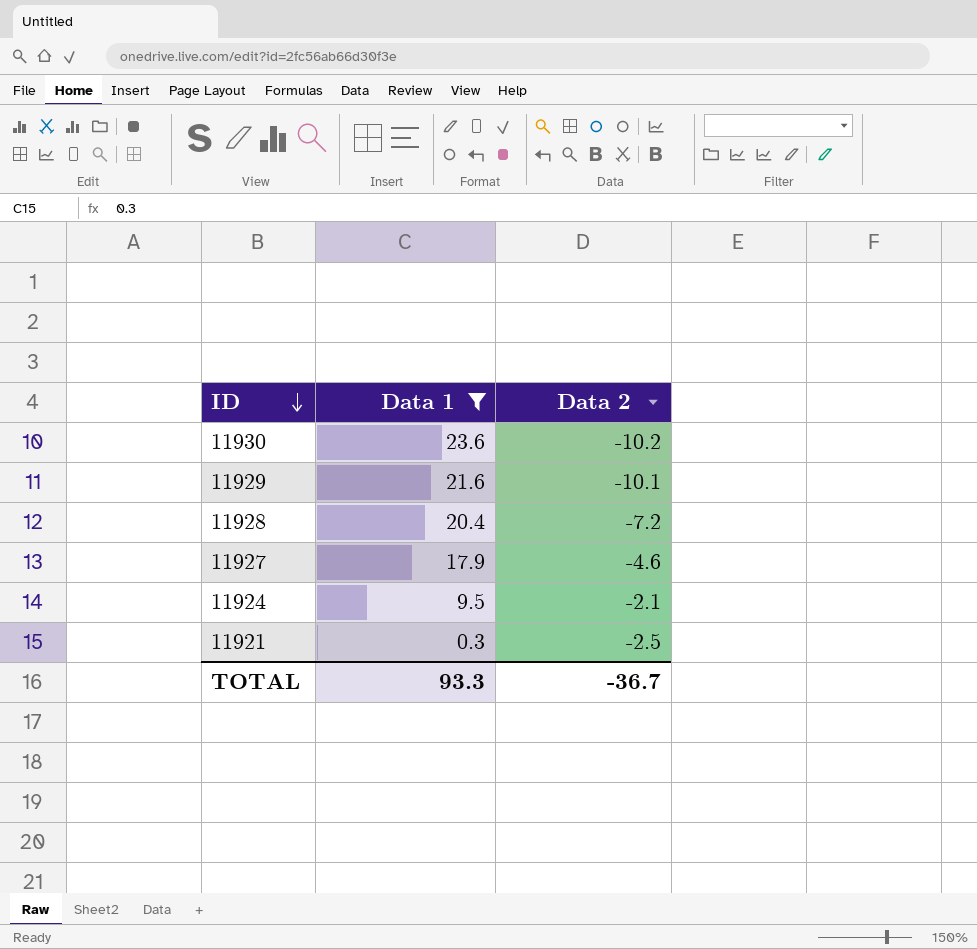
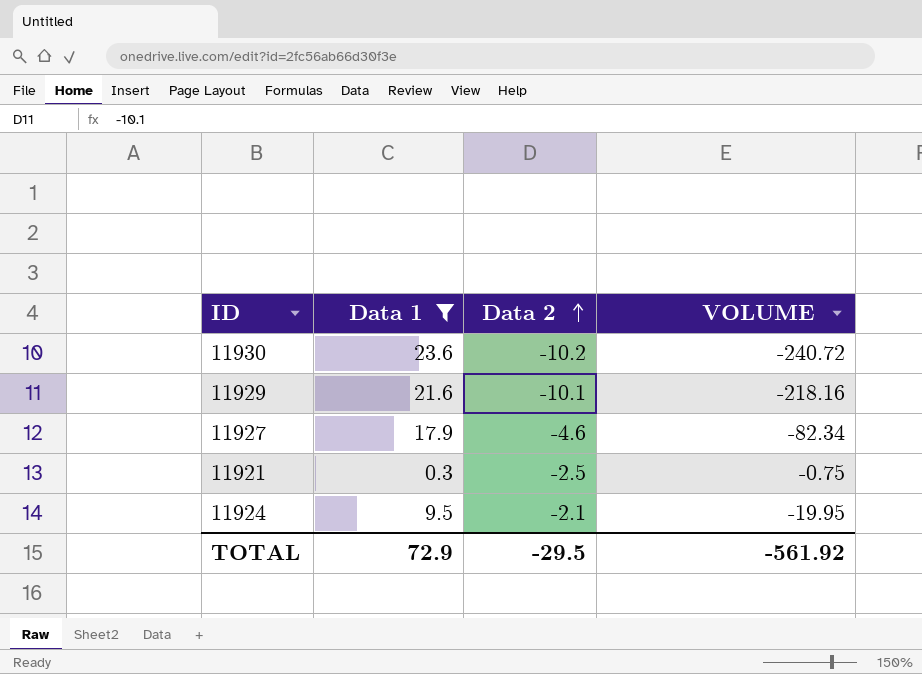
row order: ID descending -> Data 2 ascending
column VOLUME | formula: none -> [Data 1] * [Data 2]
row 11928: 20.4 | -7.2 -> none
TOTAL | Data 1: 93.3 -> 72.9
TOTAL | Data 2: -36.7 -> -29.5

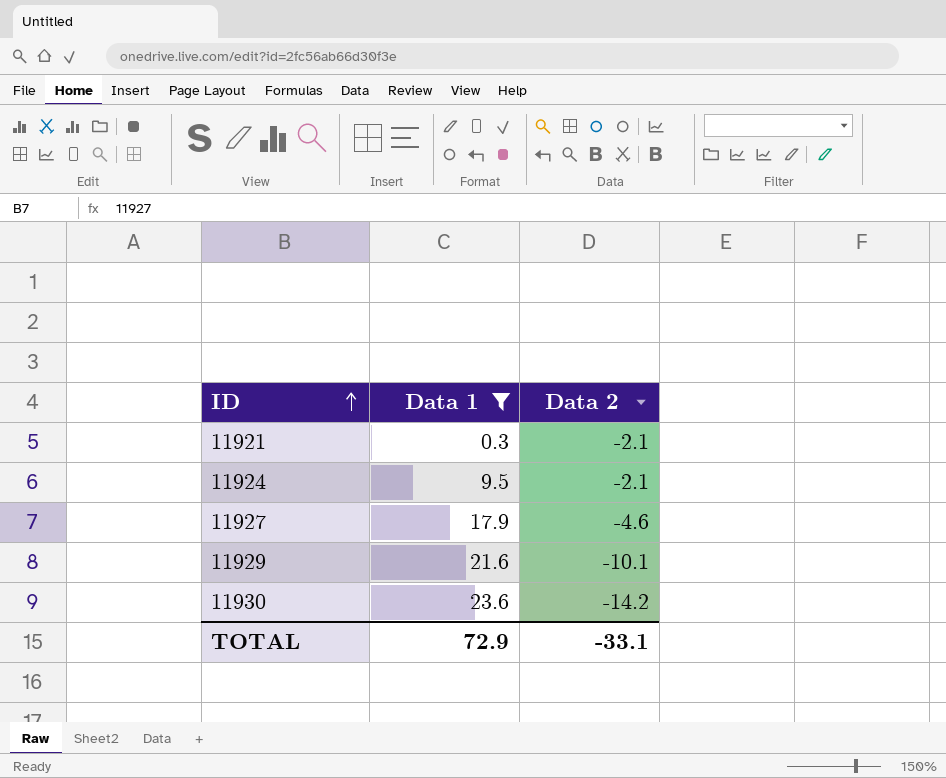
row order: Data 2 ascending -> ID ascending
column VOLUME | formula: [Data 1] * [Data 2] -> none
11921 | Data 2: -2.5 -> -2.1
11930 | Data 2: -10.2 -> -14.2
TOTAL | Data 2: -29.5 -> -33.1

